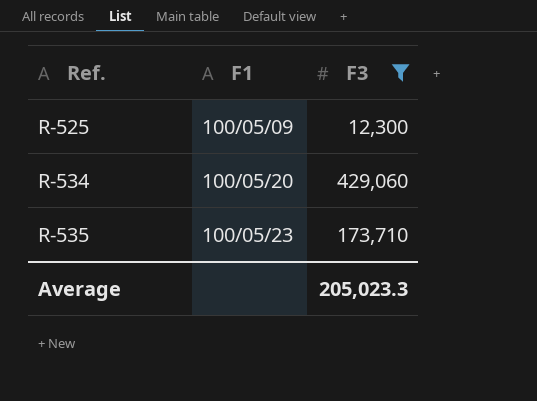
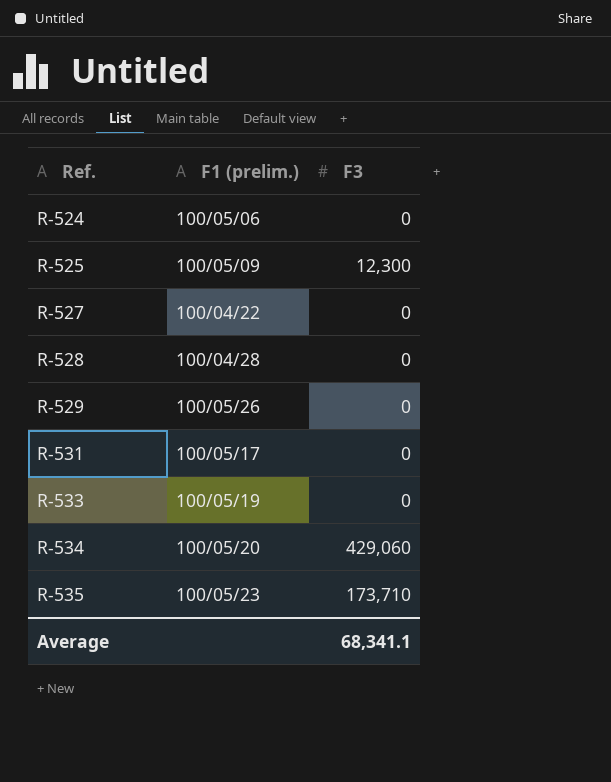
filter: F3 != 0 -> none
column name: F1 -> F1 (prelim.)
Average | F3: 205,023.3 -> 68,341.1

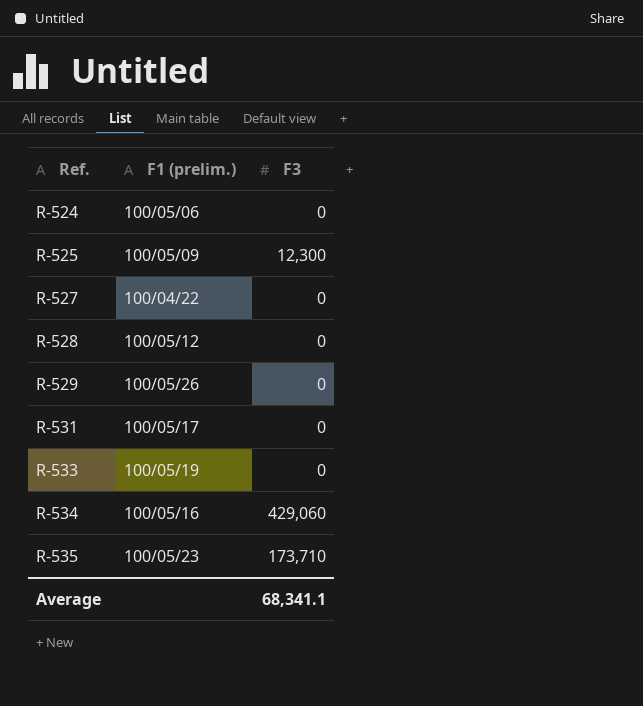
R-528 | F1 (prelim.): 100/04/28 -> 100/05/12
R-534 | F1 (prelim.): 100/05/20 -> 100/05/16

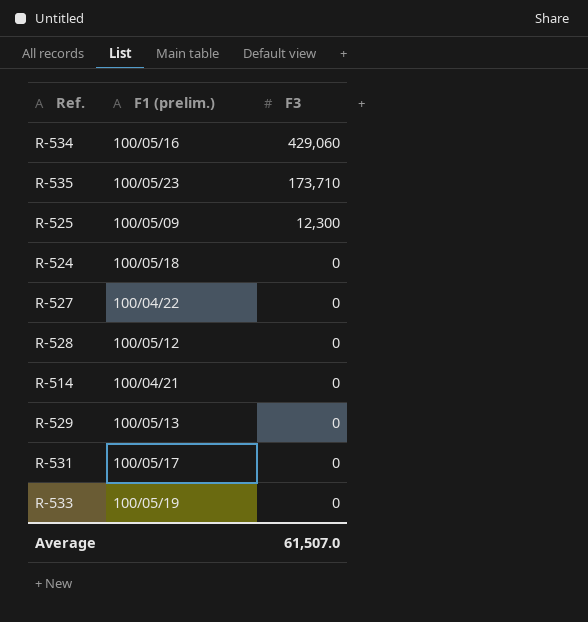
row order: Ref. ascending -> F3 descending
R-524 | F1 (prelim.): 100/05/06 -> 100/05/18
row R-514: none -> 100/04/21 | 0
R-529 | F1 (prelim.): 100/05/26 -> 100/05/13
Average | F3: 68,341.1 -> 61,507.0

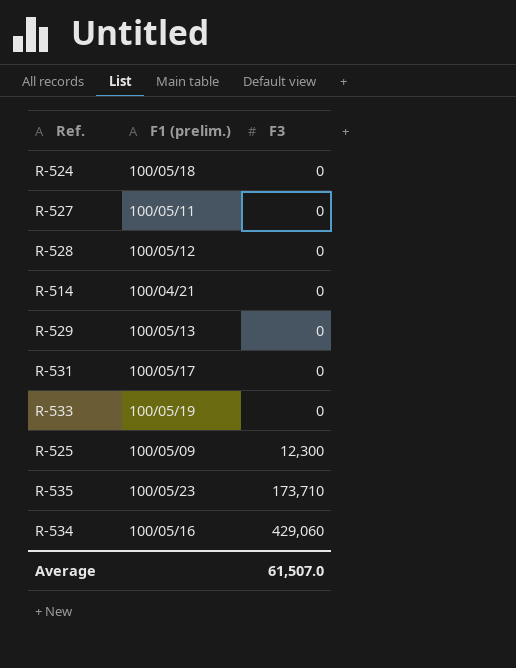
row order: F3 descending -> F3 ascending
R-527 | F1 (prelim.): 100/04/22 -> 100/05/11

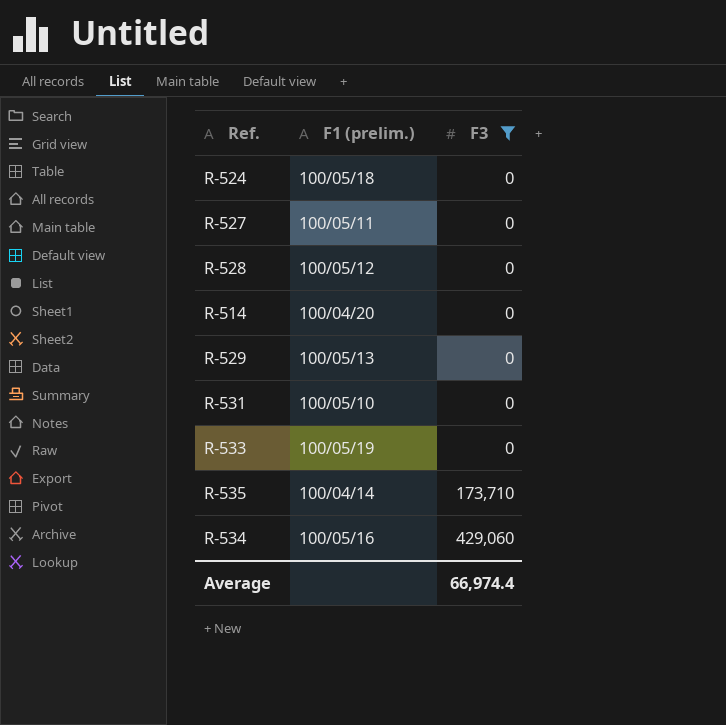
filter: none -> F3 != 12,300
R-514 | F1 (prelim.): 100/04/21 -> 100/04/20
R-531 | F1 (prelim.): 100/05/17 -> 100/05/10
R-535 | F1 (prelim.): 100/05/23 -> 100/04/14
Average | F3: 61,507.0 -> 66,974.4

